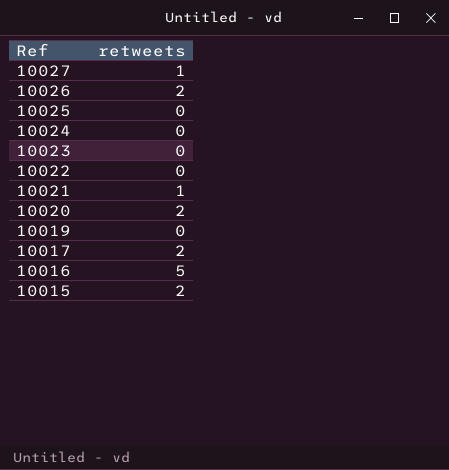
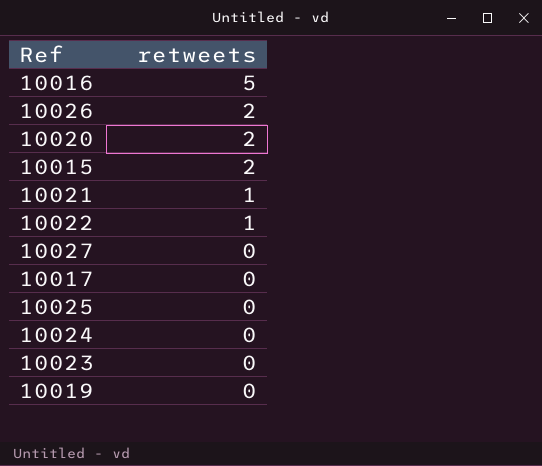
row order: Ref descending -> retweets descending
10022 | retweets: 0 -> 1
10027 | retweets: 1 -> 0
10017 | retweets: 2 -> 0

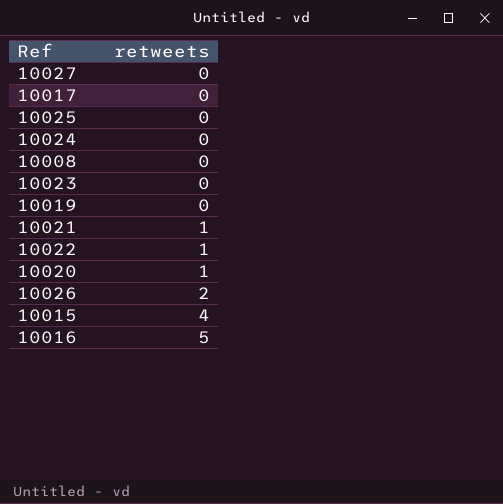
row order: retweets descending -> retweets ascending
row 10008: none -> 0
10020 | retweets: 2 -> 1
10015 | retweets: 2 -> 4

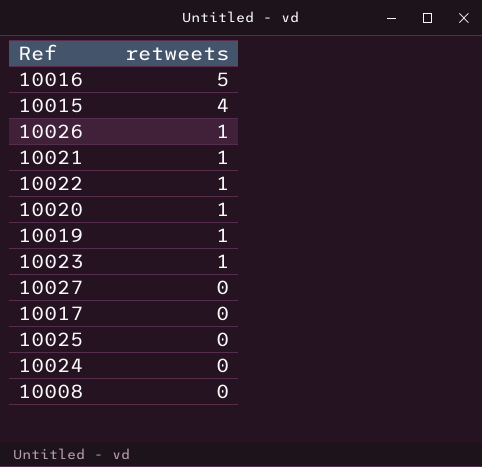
row order: retweets ascending -> retweets descending
10026 | retweets: 2 -> 1
10019 | retweets: 0 -> 1
10023 | retweets: 0 -> 1

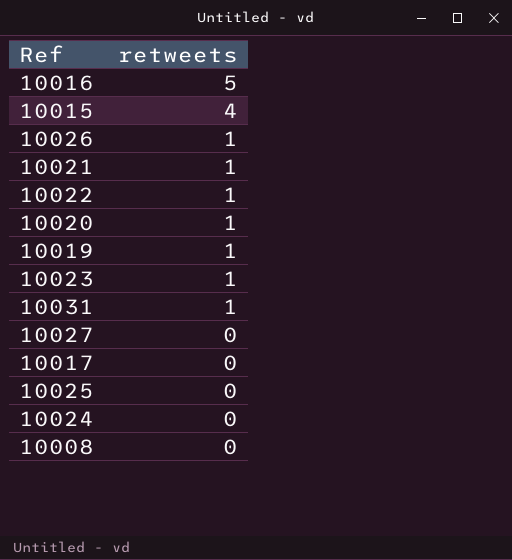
row 10031: none -> 1

